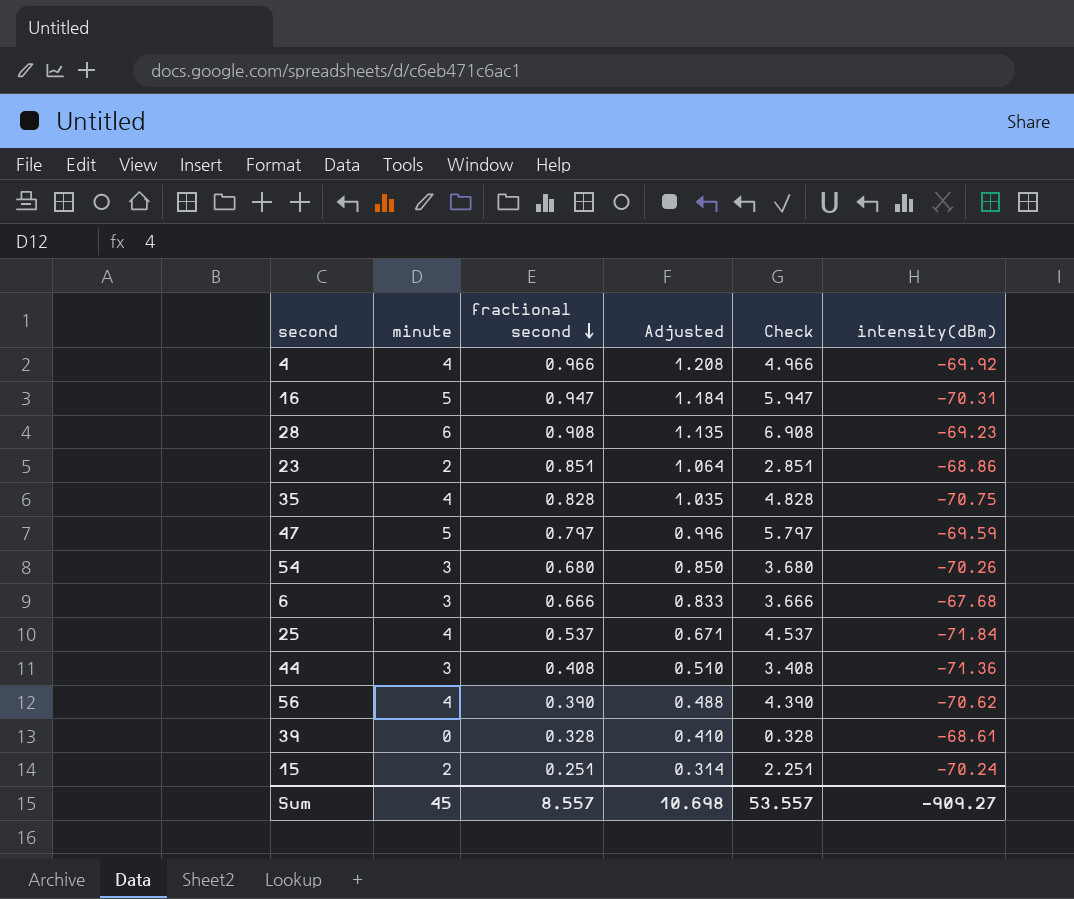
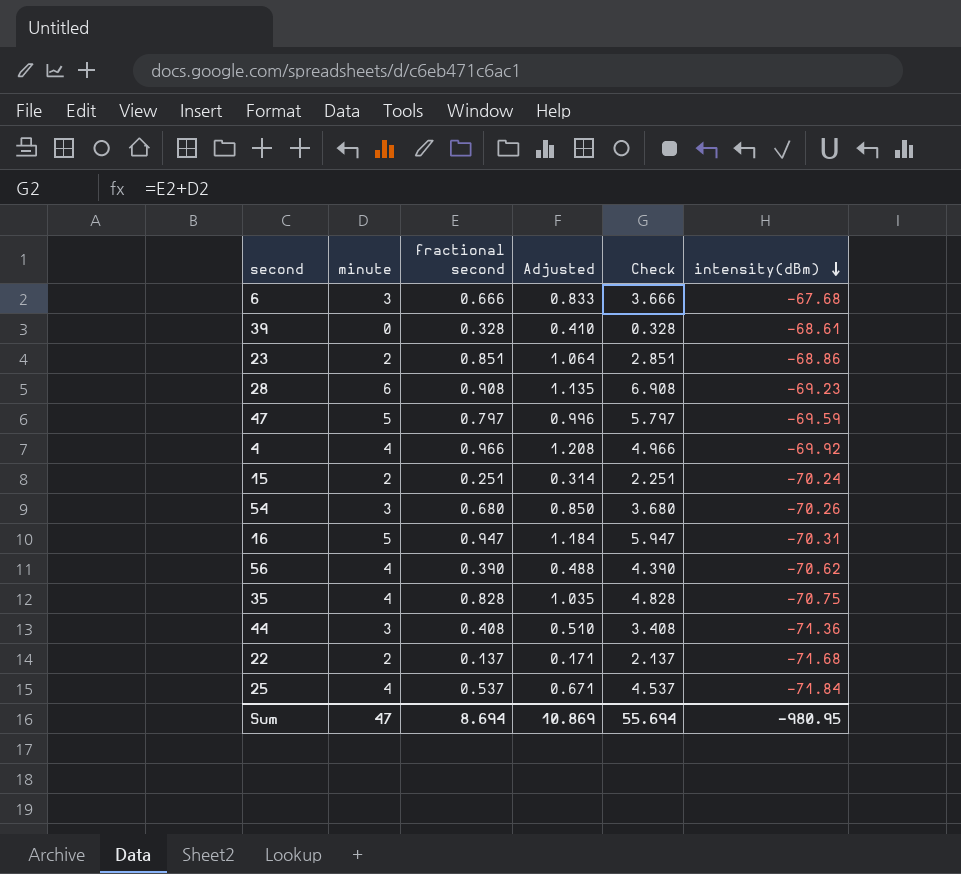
row order: fractional second descending -> intensity(dBm) descending
row 22: none -> 2 | 0.137 | 0.171 | 2.137 | -71.68
Sum | minute: 45 -> 47
Sum | fractional second: 8.557 -> 8.694
Sum | Adjusted: 10.698 -> 10.869
Sum | Check: 53.557 -> 55.694
Sum | intensity(dBm): -909.27 -> -980.95

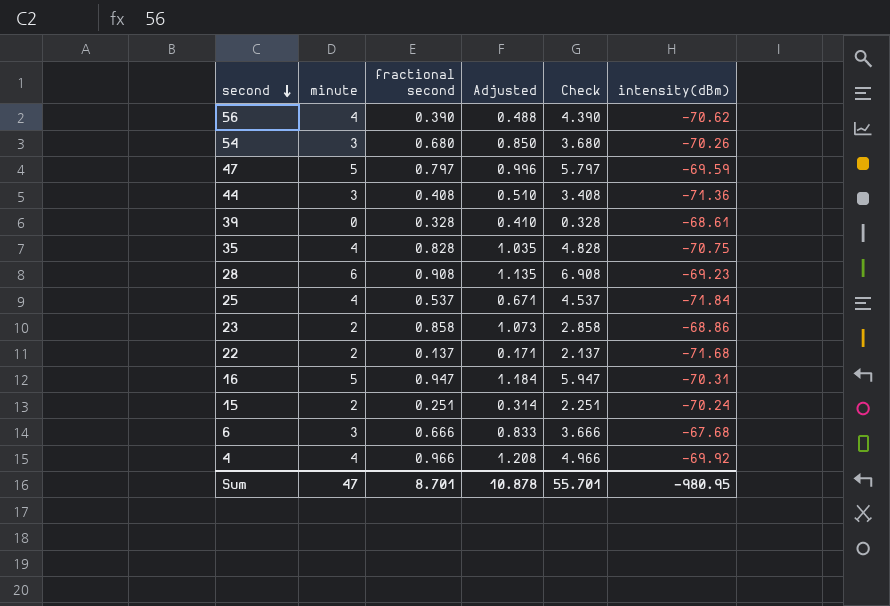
row order: intensity(dBm) descending -> second descending
23 | fractional second: 0.851 -> 0.858
23 | Adjusted: 1.064 -> 1.073
23 | Check: 2.851 -> 2.858
Sum | fractional second: 8.694 -> 8.701
Sum | Adjusted: 10.869 -> 10.878
Sum | Check: 55.694 -> 55.701

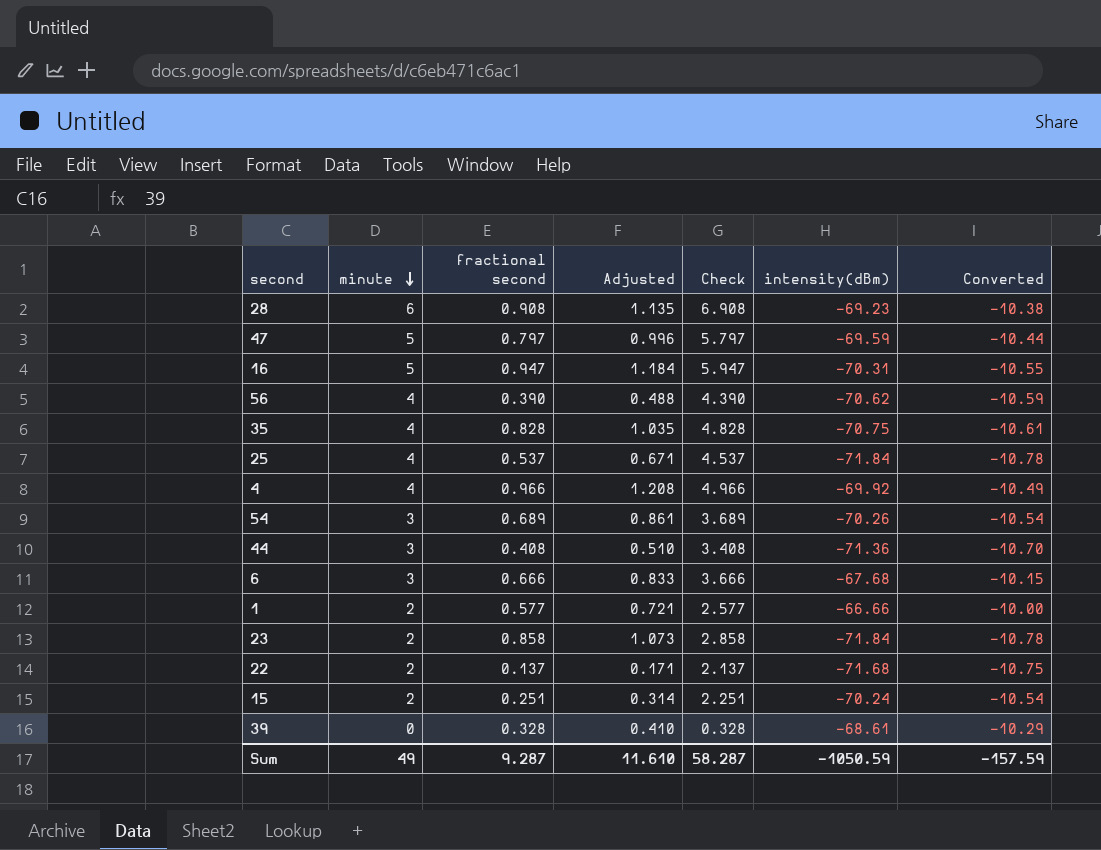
row order: second descending -> minute descending
column Converted | formula: none -> [intensity(dBm)] * 0.15
54 | fractional second: 0.680 -> 0.689
54 | Adjusted: 0.850 -> 0.861
54 | Check: 3.680 -> 3.689
row 1: none -> 2 | 0.577 | 0.721 | 2.577 | -66.66 | -10.00
23 | intensity(dBm): -68.86 -> -71.84
Sum | minute: 47 -> 49
Sum | fractional second: 8.701 -> 9.287
Sum | Adjusted: 10.878 -> 11.610
Sum | Check: 55.701 -> 58.287
Sum | intensity(dBm): -980.95 -> -1050.59

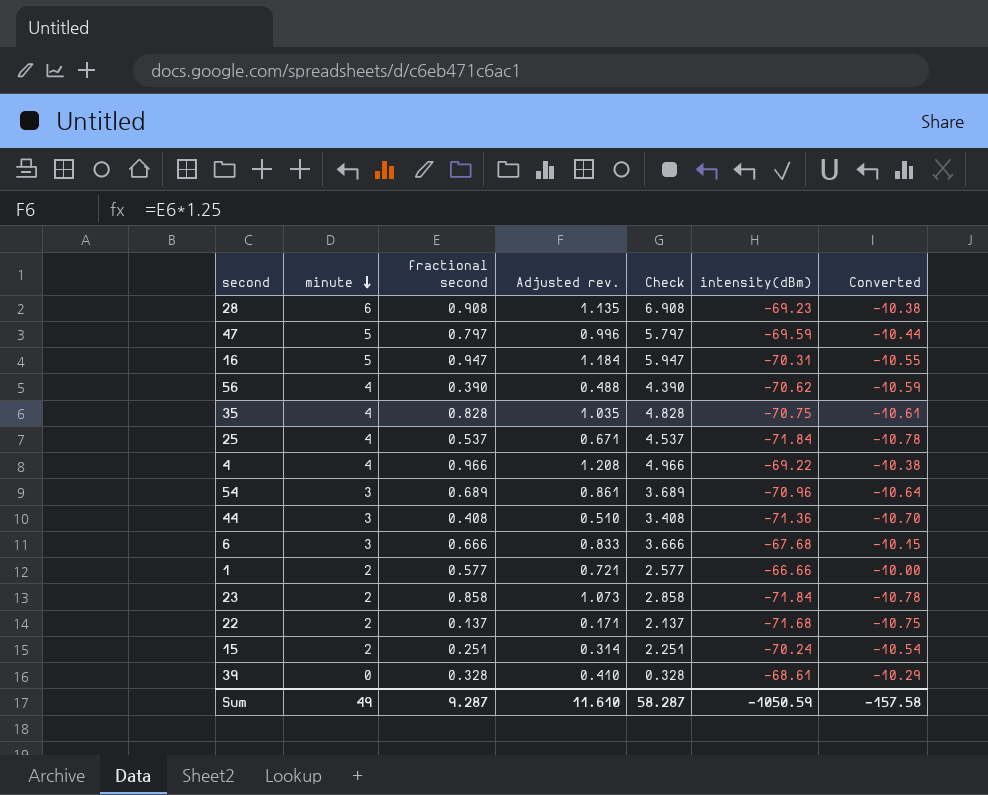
column name: Adjusted -> Adjusted rev.
4 | intensity(dBm): -69.92 -> -69.22
4 | Converted: -10.49 -> -10.38
54 | intensity(dBm): -70.26 -> -70.96
54 | Converted: -10.54 -> -10.64
Sum | Converted: -157.59 -> -157.58

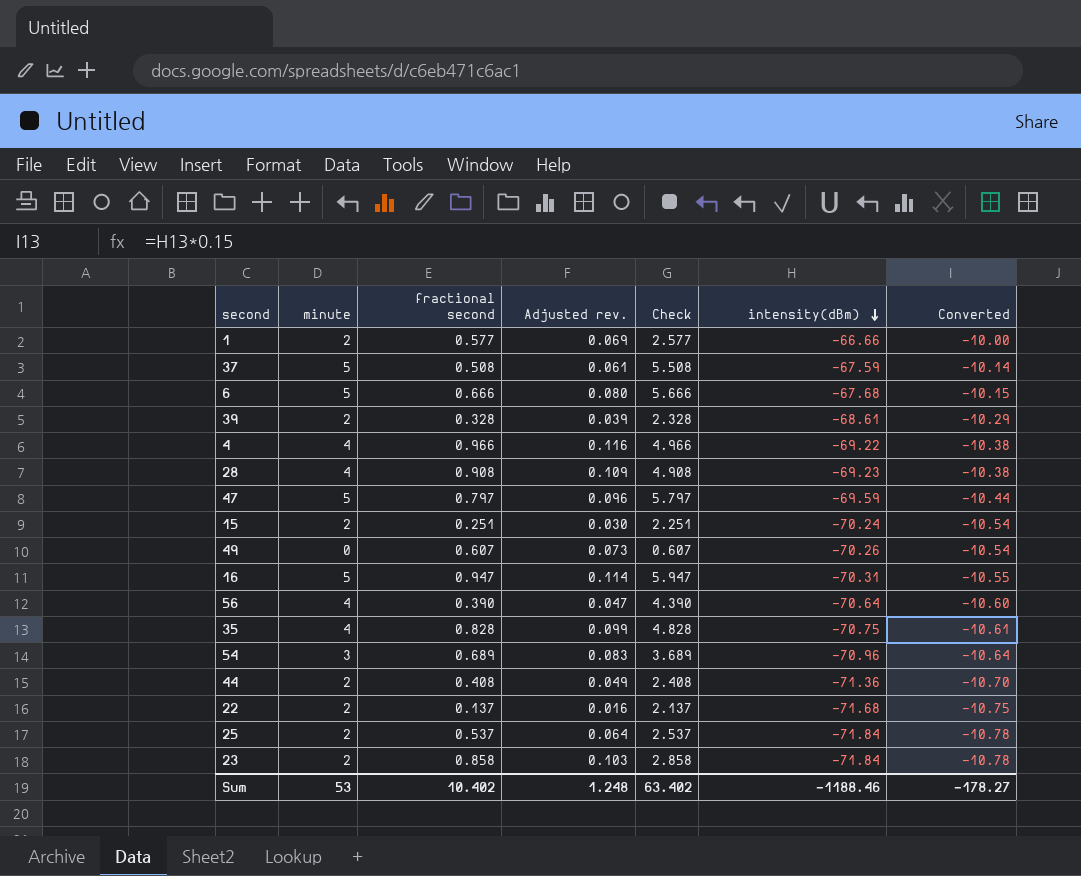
row order: minute descending -> intensity(dBm) descending
column Adjusted rev. | formula: [fractional second] * 1.25 -> [fractional second] * 0.12
row 37: none -> 5 | 0.508 | 0.061 | 5.508 | -67.59 | -10.14
6 | minute: 3 -> 5
6 | Check: 3.666 -> 5.666
39 | minute: 0 -> 2
39 | Check: 0.328 -> 2.328
28 | minute: 6 -> 4
28 | Check: 6.908 -> 4.908
row 49: none -> 0 | 0.607 | 0.073 | 0.607 | -70.26 | -10.54
56 | intensity(dBm): -70.62 -> -70.64
56 | Converted: -10.59 -> -10.60
44 | minute: 3 -> 2
44 | Check: 3.408 -> 2.408
25 | minute: 4 -> 2
25 | Check: 4.537 -> 2.537
Sum | minute: 49 -> 53
Sum | fractional second: 9.287 -> 10.402
Sum | Adjusted rev.: 11.610 -> 1.248
Sum | Check: 58.287 -> 63.402
Sum | intensity(dBm): -1050.59 -> -1188.46
Sum | Converted: -157.58 -> -178.27

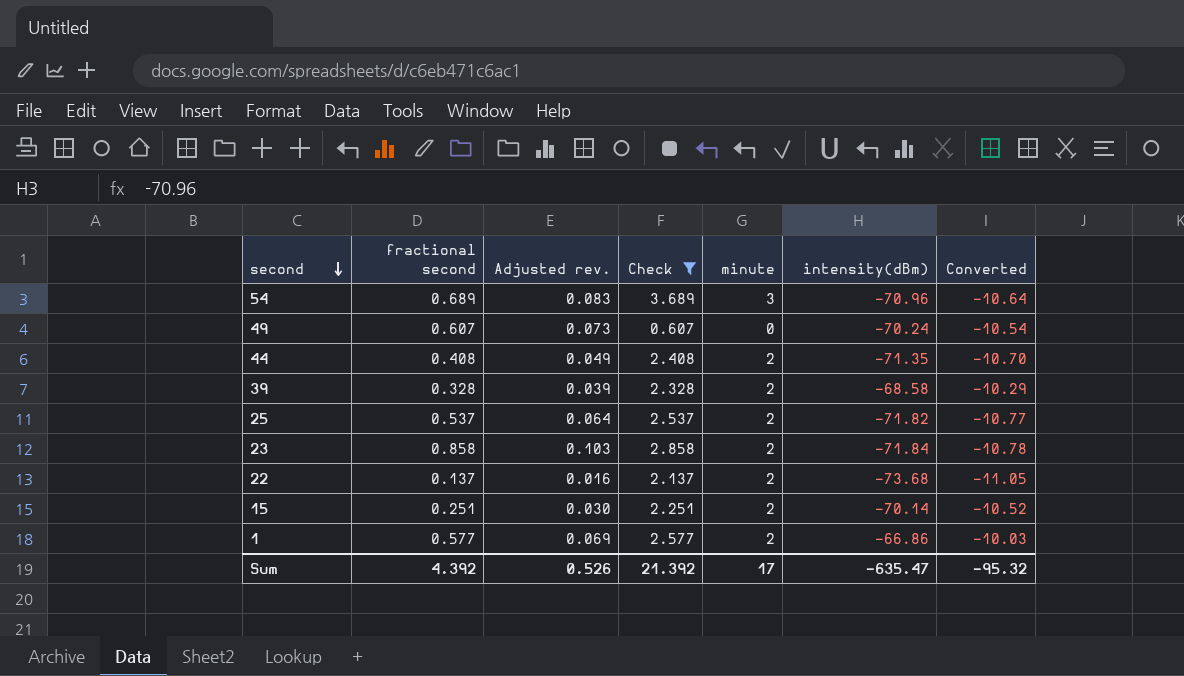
filter: none -> Check <= 3.689
row order: intensity(dBm) descending -> second descending
column minute | position: 2 -> 5
49 | intensity(dBm): -70.26 -> -70.24
44 | intensity(dBm): -71.36 -> -71.35
39 | intensity(dBm): -68.61 -> -68.58
25 | intensity(dBm): -71.84 -> -71.82
25 | Converted: -10.78 -> -10.77
22 | intensity(dBm): -71.68 -> -73.68
22 | Converted: -10.75 -> -11.05
15 | intensity(dBm): -70.24 -> -70.14
15 | Converted: -10.54 -> -10.52
1 | intensity(dBm): -66.66 -> -66.86
1 | Converted: -10.00 -> -10.03
Sum | fractional second: 10.402 -> 4.392
Sum | Adjusted rev.: 1.248 -> 0.526
Sum | Check: 63.402 -> 21.392
Sum | minute: 53 -> 17
Sum | intensity(dBm): -1188.46 -> -635.47
Sum | Converted: -178.27 -> -95.32

